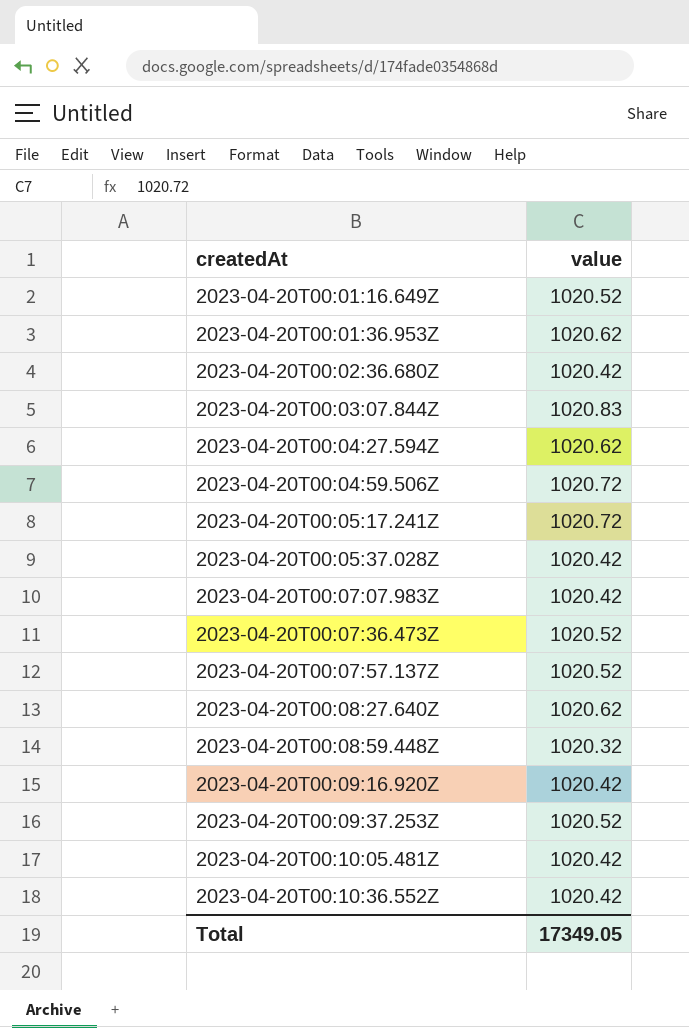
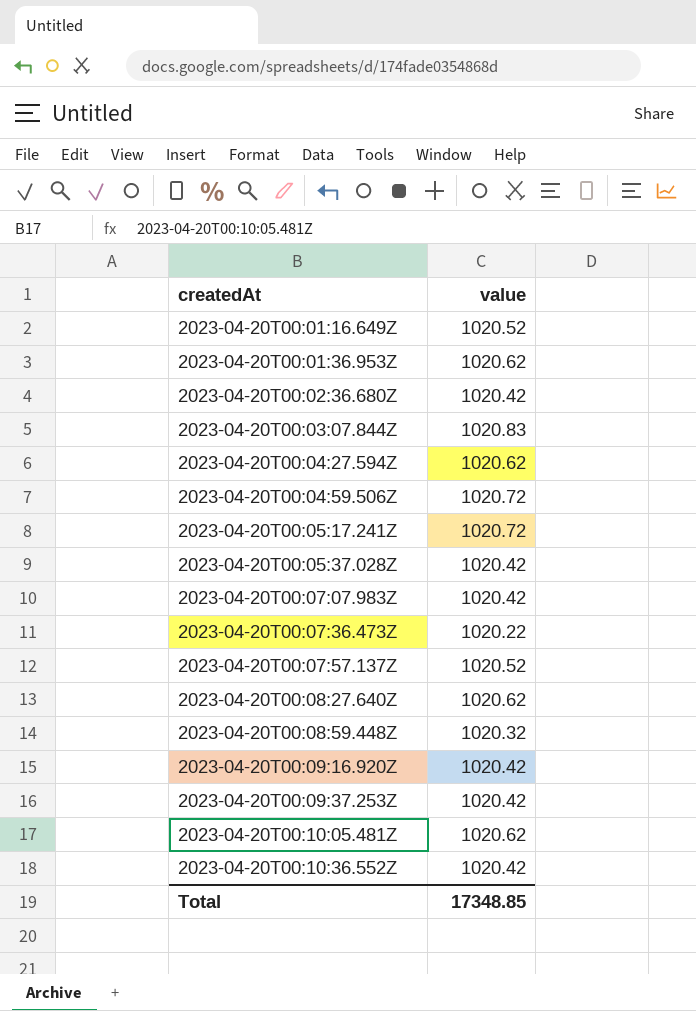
2023-04-20T00:07:36.473Z | value: 1020.52 -> 1020.22
2023-04-20T00:09:37.253Z | value: 1020.52 -> 1020.42
2023-04-20T00:10:05.481Z | value: 1020.42 -> 1020.62
Total | value: 17349.05 -> 17348.85

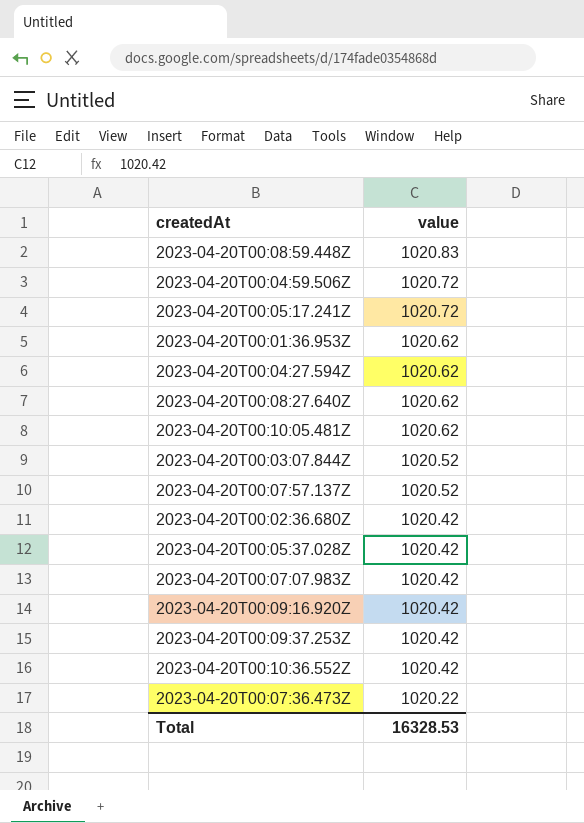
row order: createdAt ascending -> value descending
row 2023-04-20T00:01:16.649Z: 1020.52 -> none
2023-04-20T00:08:59.448Z | value: 1020.32 -> 1020.83
2023-04-20T00:03:07.844Z | value: 1020.83 -> 1020.52
Total | value: 17348.85 -> 16328.53

